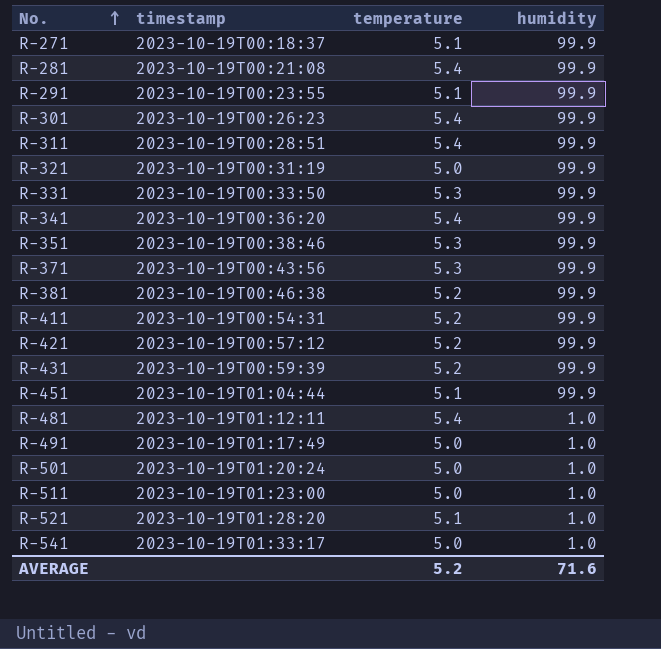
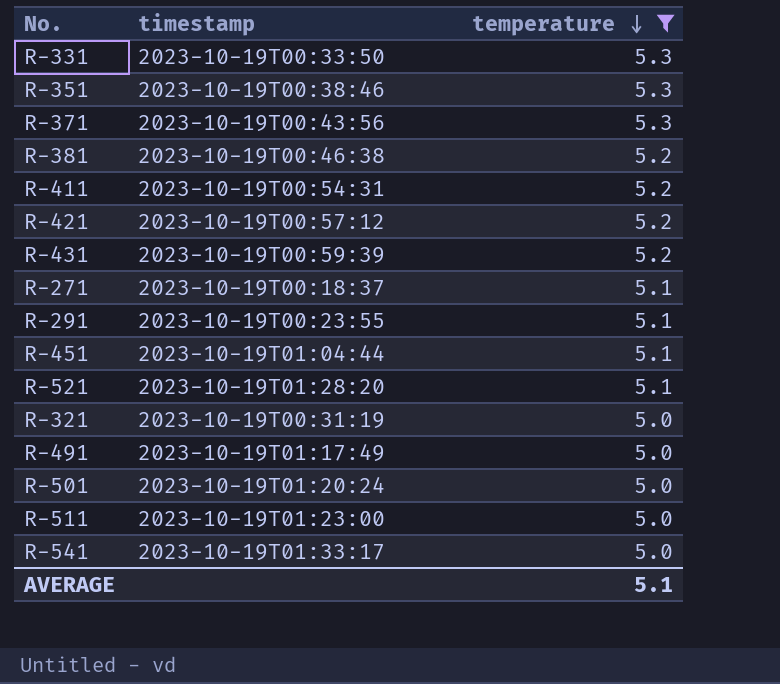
filter: none -> temperature != 5.4
row order: No. ascending -> temperature descending
column humidity | position: 4 -> none
AVERAGE | temperature: 5.2 -> 5.1

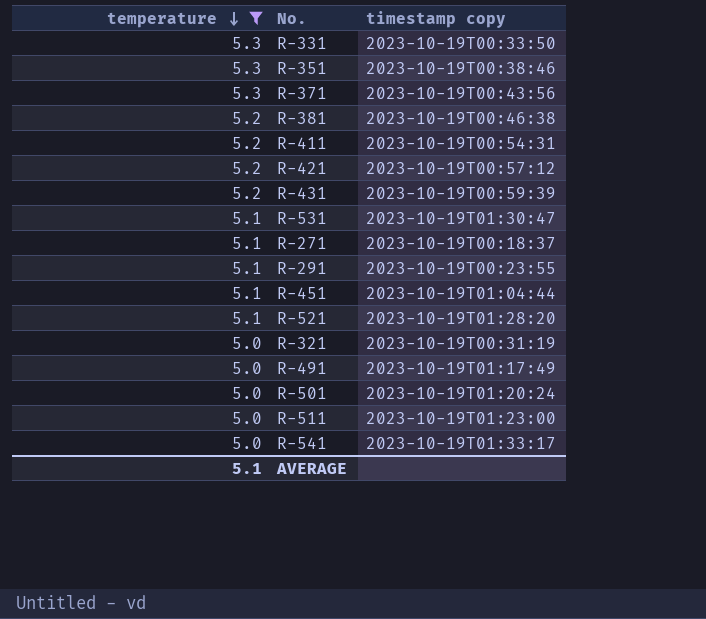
column temperature | position: 3 -> 1
column name: timestamp -> timestamp copy
row R-531: none -> 5.1 | 2023-10-19T01:30:47

